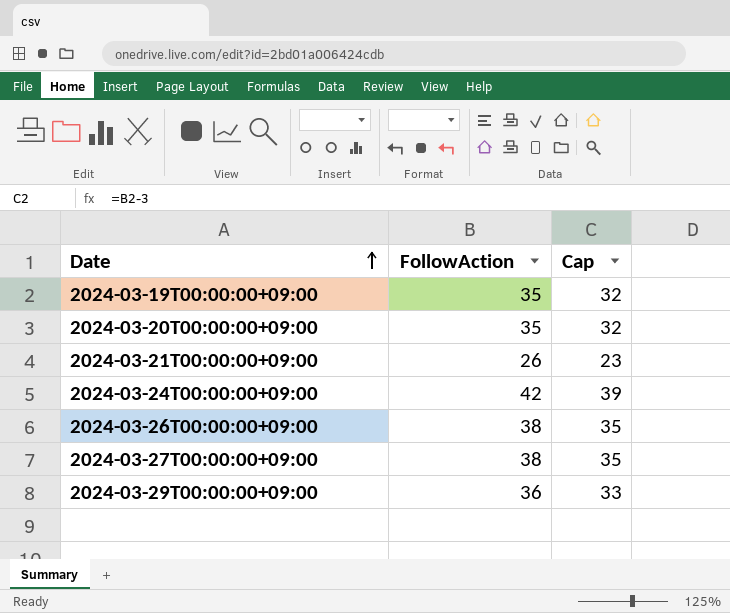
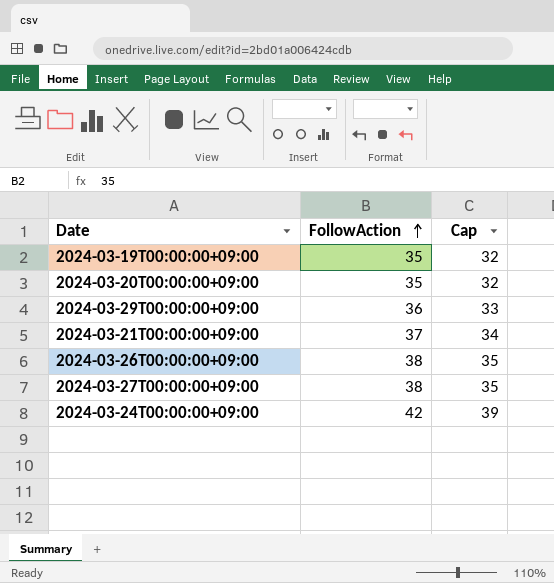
row order: Date ascending -> FollowAction ascending
2024-03-21T00:00:00+09:00 | FollowAction: 26 -> 37
2024-03-21T00:00:00+09:00 | Cap: 23 -> 34

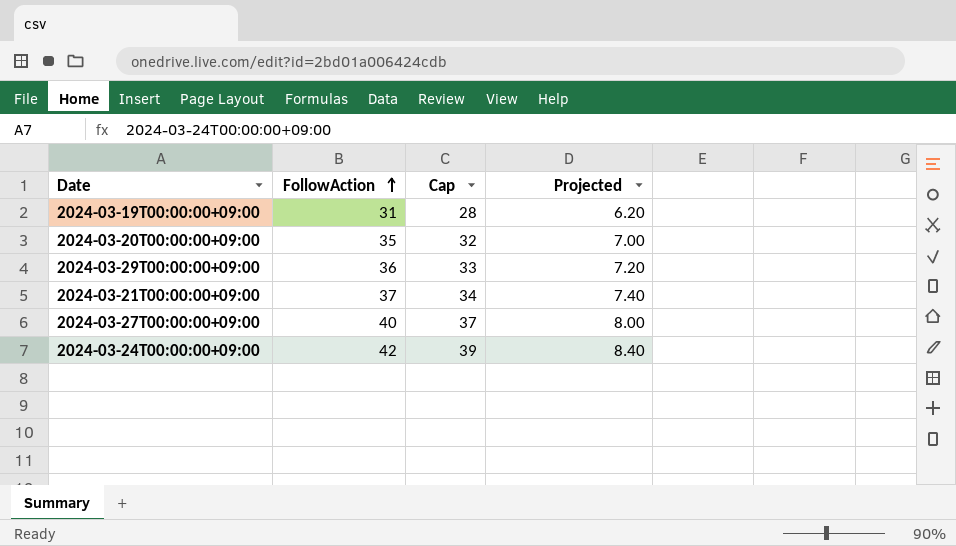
column Projected | formula: none -> [FollowAction] * 0.2
row 2024-03-26T00:00:00+09:00: 38 | 35 -> none
2024-03-19T00:00:00+09:00 | FollowAction: 35 -> 31
2024-03-19T00:00:00+09:00 | Cap: 32 -> 28
2024-03-27T00:00:00+09:00 | FollowAction: 38 -> 40
2024-03-27T00:00:00+09:00 | Cap: 35 -> 37

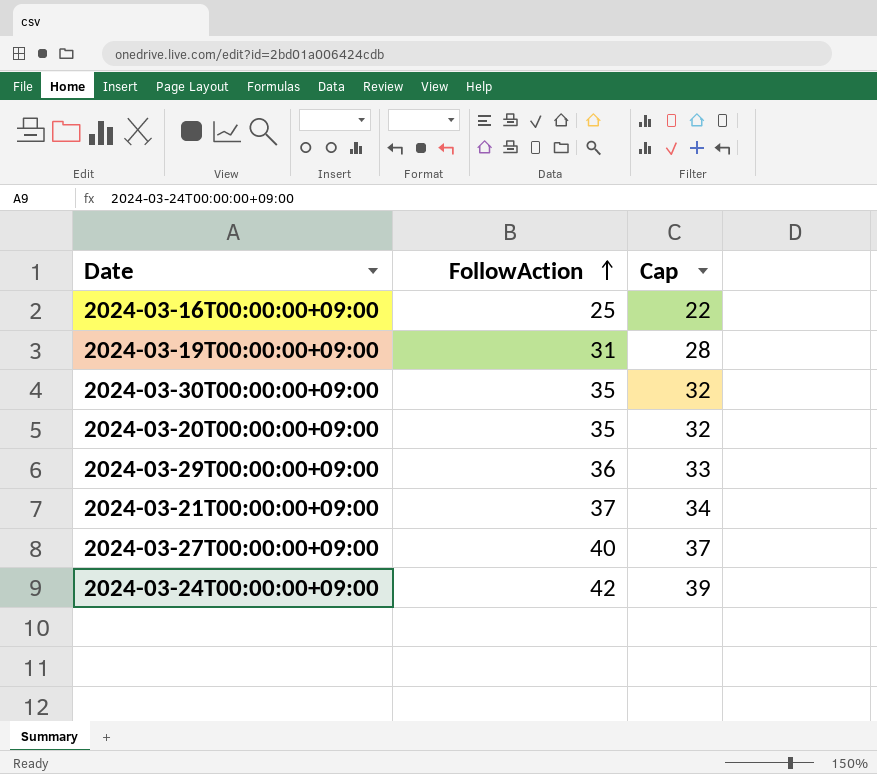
column Projected | formula: [FollowAction] * 0.2 -> none
row 2024-03-16T00:00:00+09:00: none -> 25 | 22
row 2024-03-30T00:00:00+09:00: none -> 35 | 32

